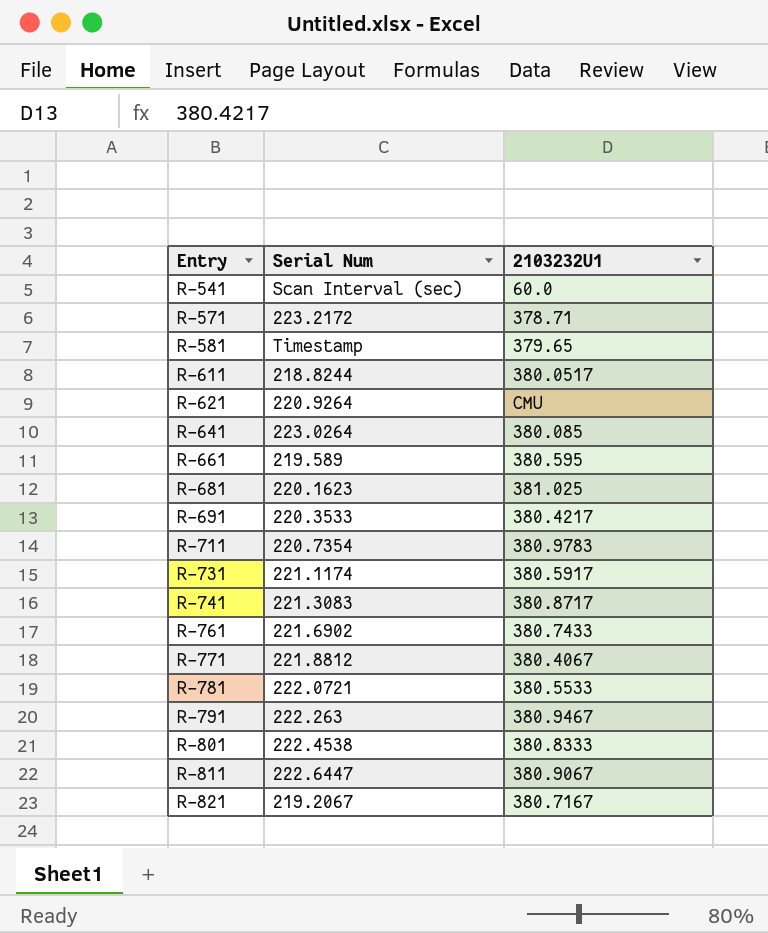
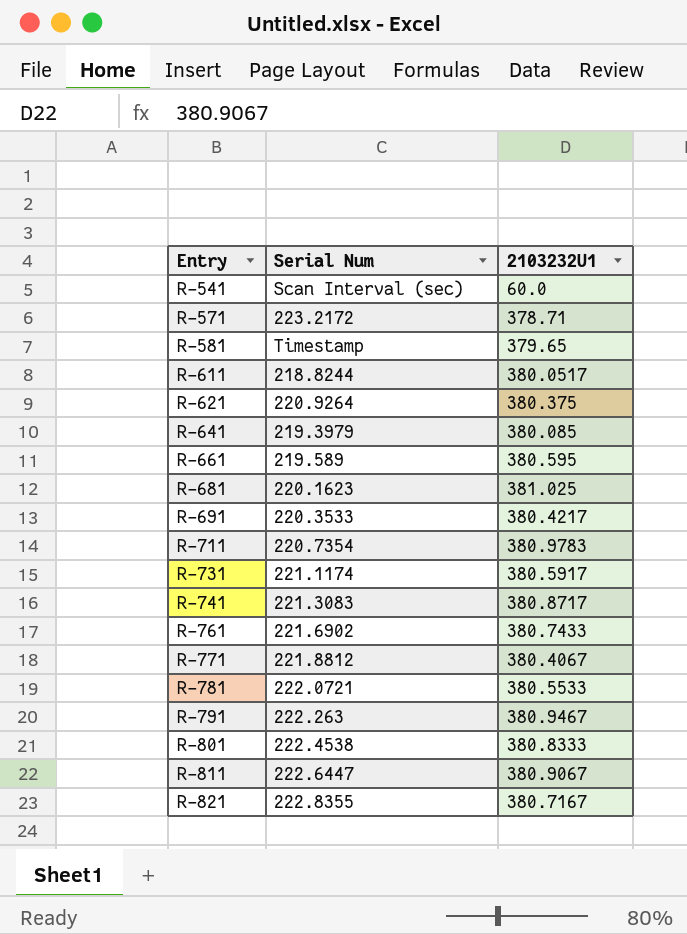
R-621 | 2103232U1: CMU -> 380.375
R-641 | Serial Num: 223.0264 -> 219.3979
R-821 | Serial Num: 219.2067 -> 222.8355

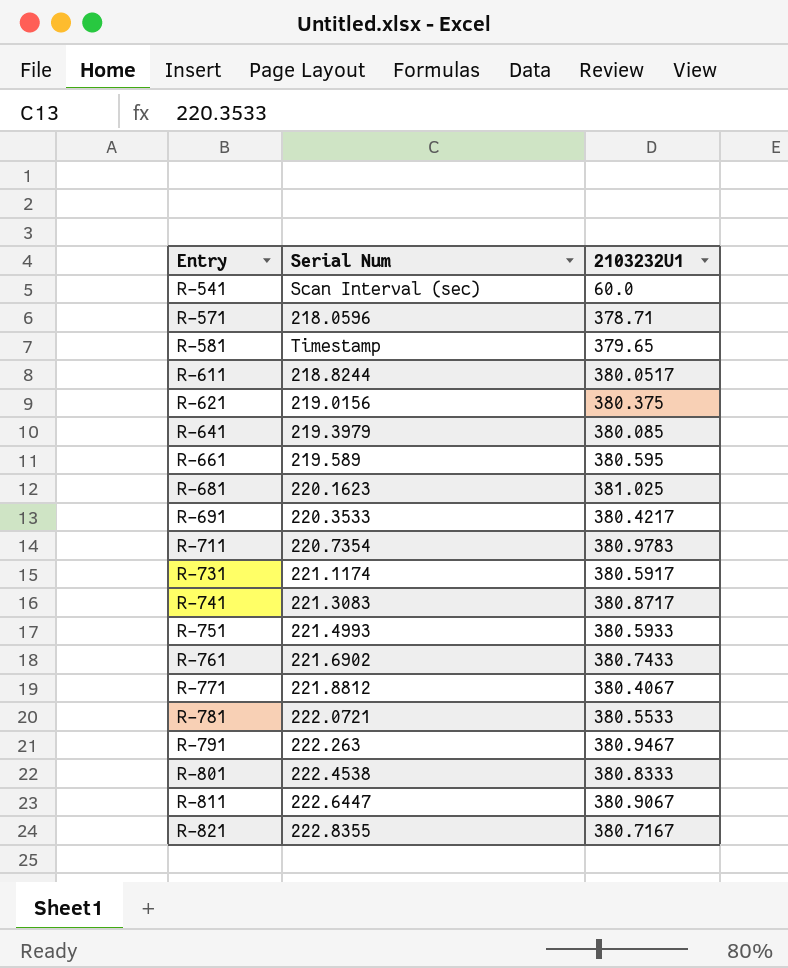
R-571 | Serial Num: 223.2172 -> 218.0596
R-621 | Serial Num: 220.9264 -> 219.0156
row R-751: none -> 221.4993 | 380.5933

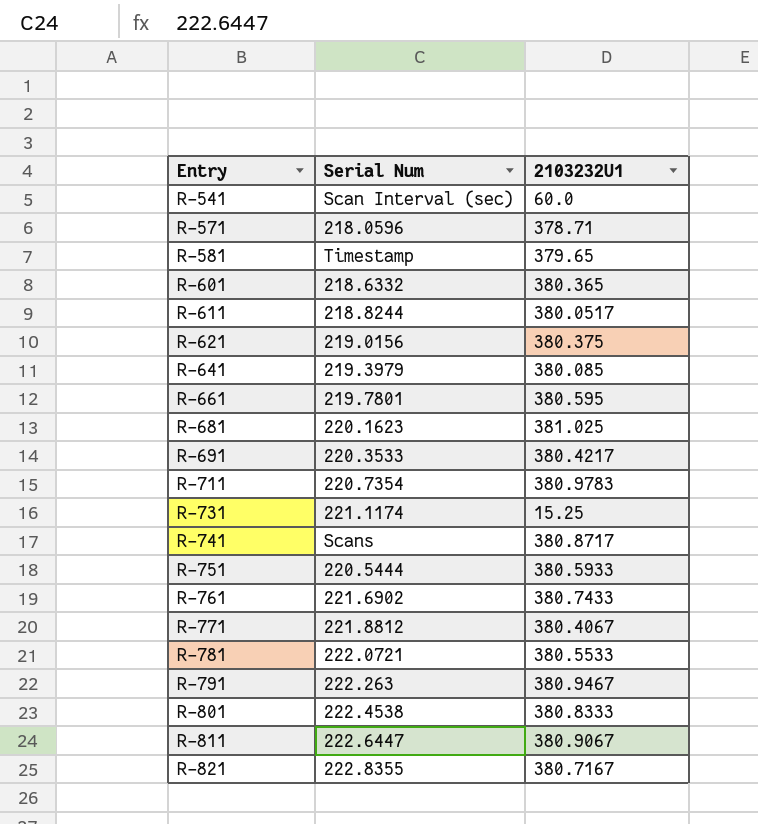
row R-601: none -> 218.6332 | 380.365
R-661 | Serial Num: 219.589 -> 219.7801
R-731 | 2103232U1: 380.5917 -> 15.25
R-741 | Serial Num: 221.3083 -> Scans
R-751 | Serial Num: 221.4993 -> 220.5444

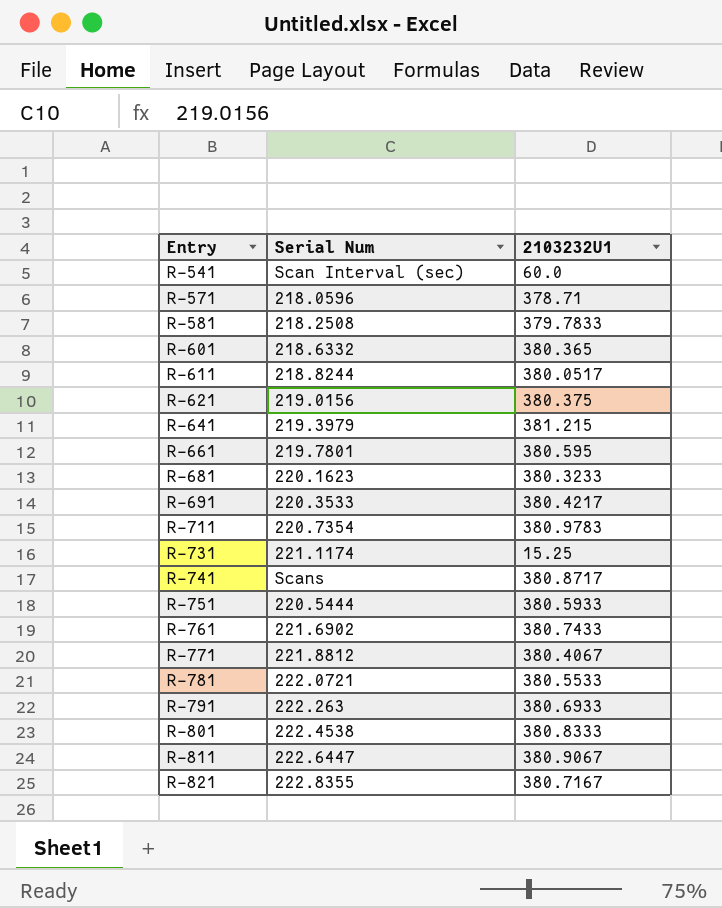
R-581 | Serial Num: Timestamp -> 218.2508
R-581 | 2103232U1: 379.65 -> 379.7833
R-641 | 2103232U1: 380.085 -> 381.215
R-681 | 2103232U1: 381.025 -> 380.3233
R-791 | 2103232U1: 380.9467 -> 380.6933

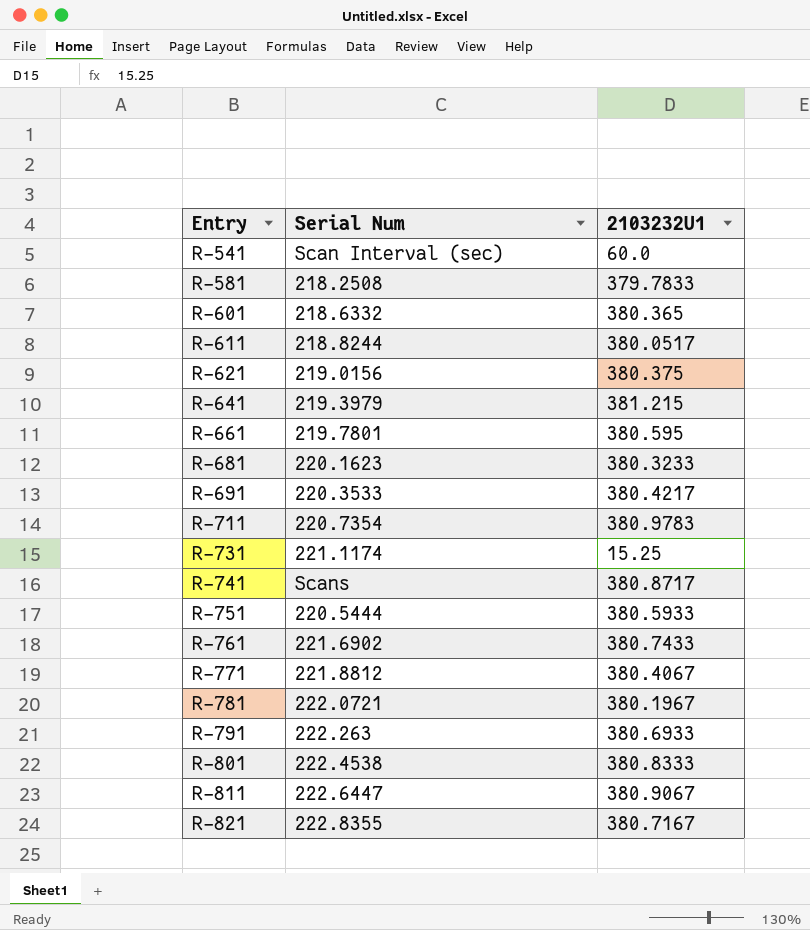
row R-571: 218.0596 | 378.71 -> none
R-781 | 2103232U1: 380.5533 -> 380.1967

